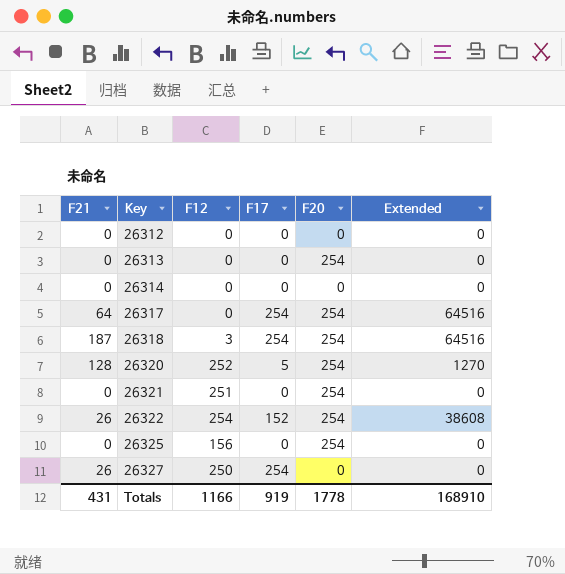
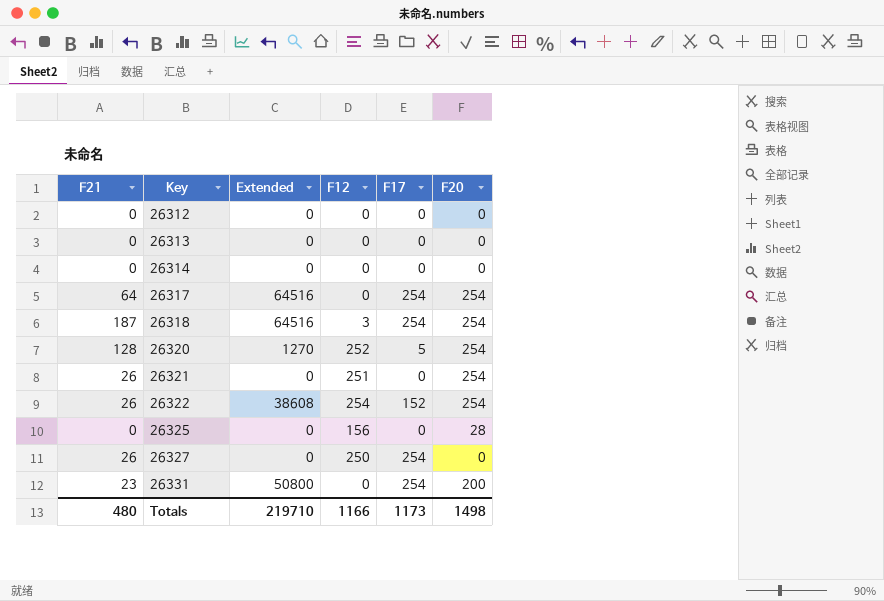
column Extended | position: 6 -> 3
26313 | F20: 254 -> 0
26321 | F21: 0 -> 26
26325 | F20: 254 -> 28
row 26331: none -> 23 | 50800 | 0 | 254 | 200
Totals | F21: 431 -> 480
Totals | Extended: 168910 -> 219710
Totals | F17: 919 -> 1173
Totals | F20: 1778 -> 1498

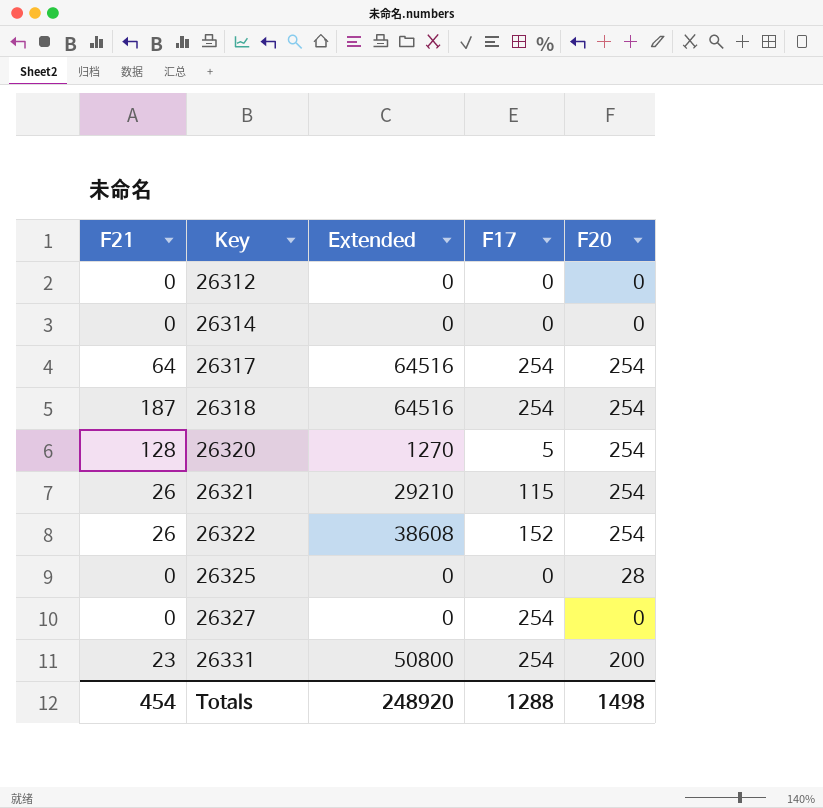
column F12 | position: 4 -> none
row 26313: 0 | 0 | 0 | 0 | 0 -> none
26321 | Extended: 0 -> 29210
26321 | F17: 0 -> 115
26327 | F21: 26 -> 0
Totals | F21: 480 -> 454
Totals | Extended: 219710 -> 248920
Totals | F17: 1173 -> 1288

